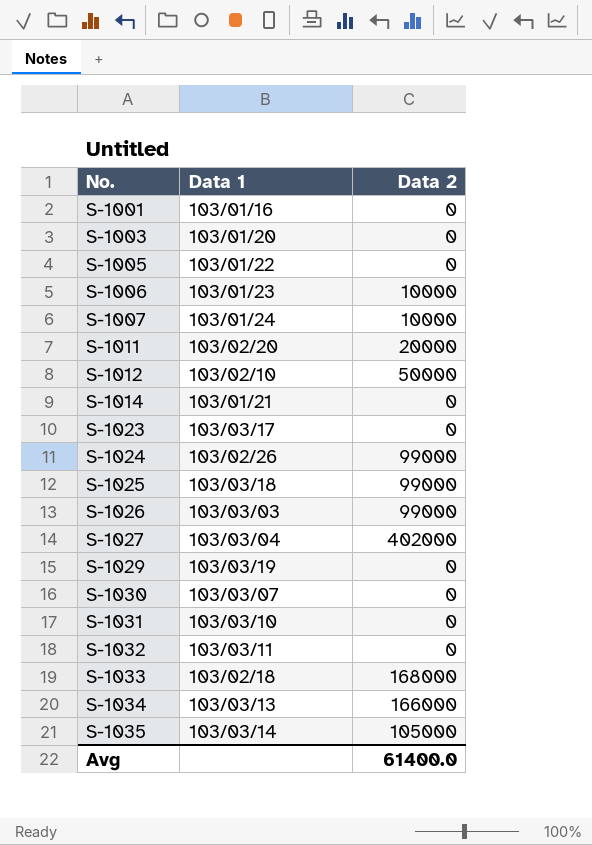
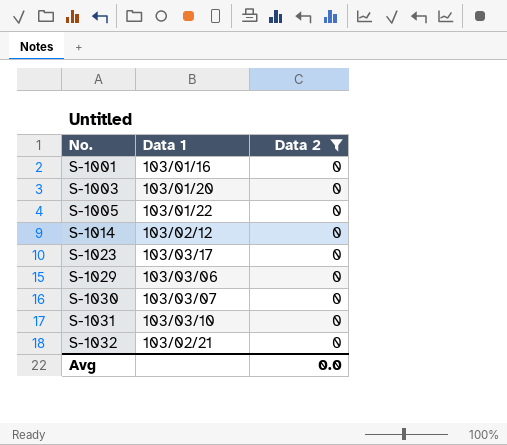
filter: none -> Data 2 = 0
S-1014 | Data 1: 103/01/21 -> 103/02/12
S-1029 | Data 1: 103/03/19 -> 103/03/06
S-1032 | Data 1: 103/03/11 -> 103/02/21
Avg | Data 2: 61400.0 -> 0.0

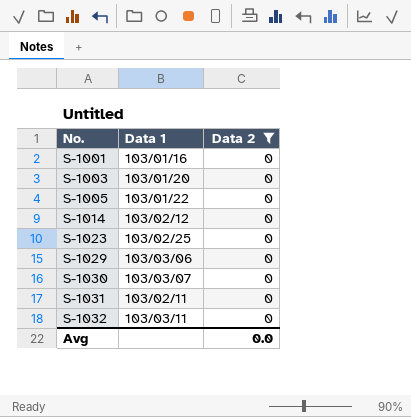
S-1023 | Data 1: 103/03/17 -> 103/02/25
S-1031 | Data 1: 103/03/10 -> 103/02/11
S-1032 | Data 1: 103/02/21 -> 103/03/11

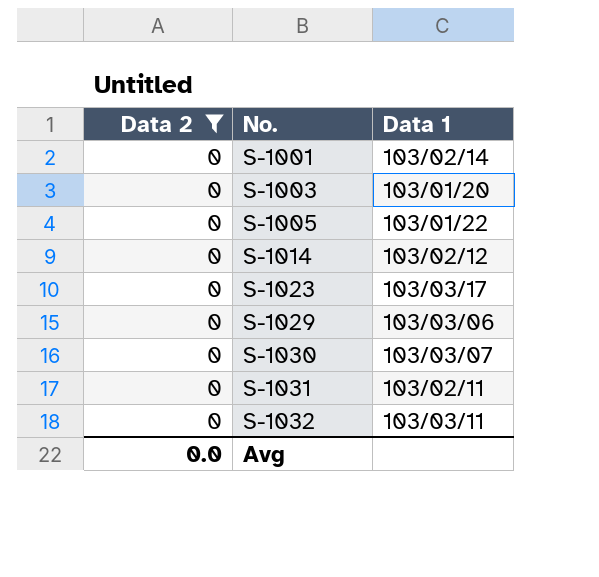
column Data 2 | position: 3 -> 1
S-1001 | Data 1: 103/01/16 -> 103/02/14
S-1023 | Data 1: 103/02/25 -> 103/03/17

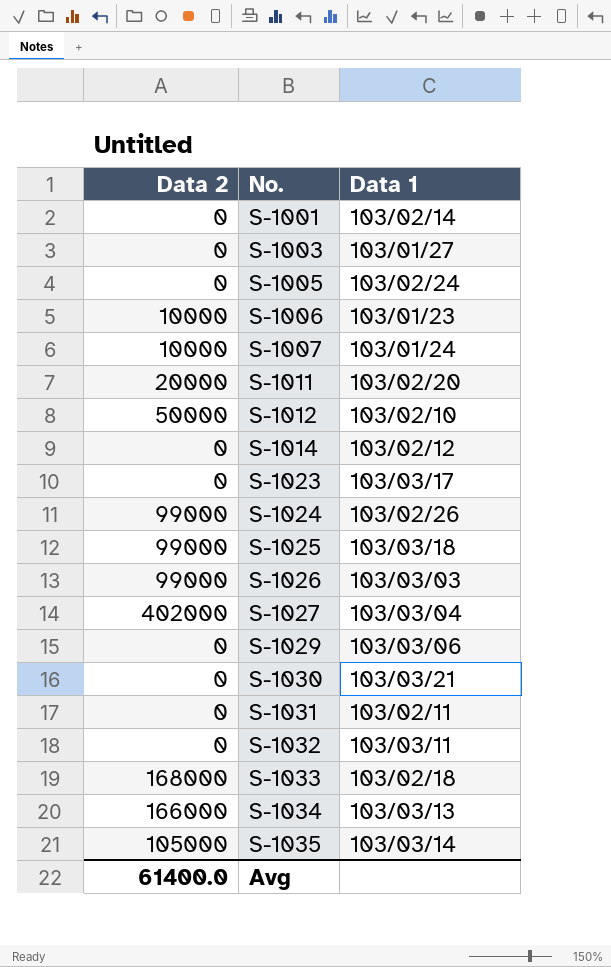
filter: Data 2 = 0 -> none
S-1003 | Data 1: 103/01/20 -> 103/01/27
S-1005 | Data 1: 103/01/22 -> 103/02/24
S-1030 | Data 1: 103/03/07 -> 103/03/21
Avg | Data 2: 0.0 -> 61400.0

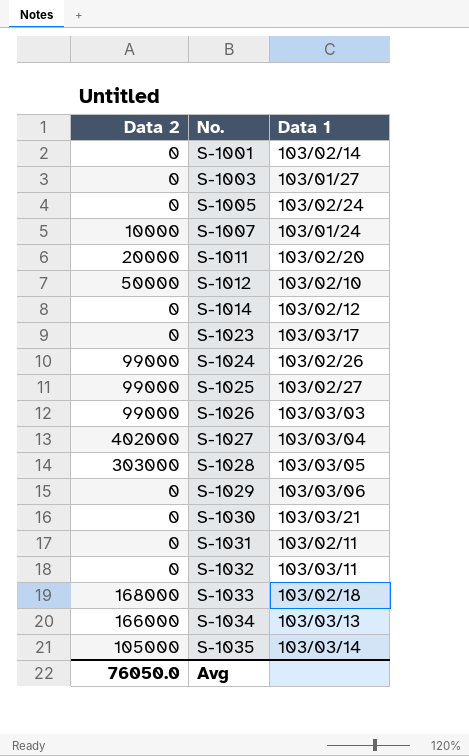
row S-1006: 10000 | 103/01/23 -> none
S-1025 | Data 1: 103/03/18 -> 103/02/27
row S-1028: none -> 303000 | 103/03/05
Avg | Data 2: 61400.0 -> 76050.0

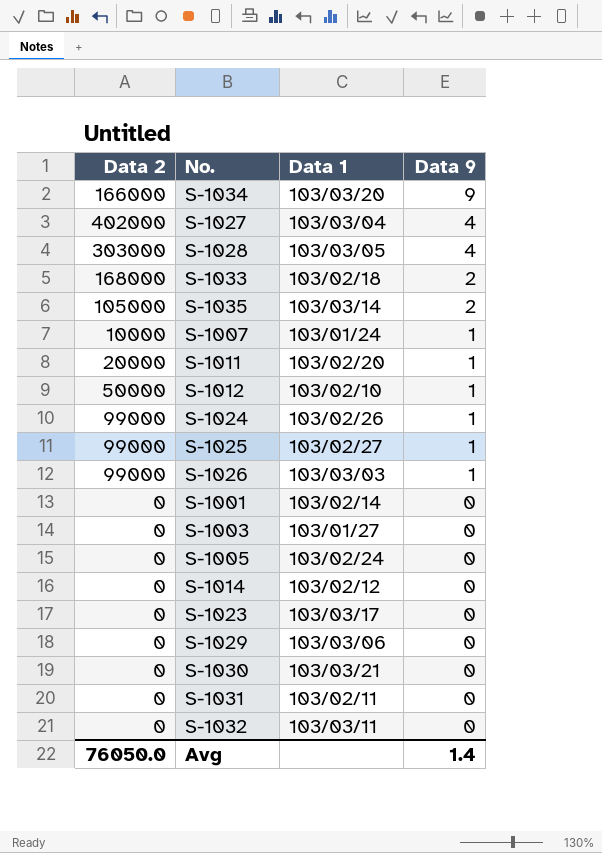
row order: No. ascending -> Data 9 descending
column Data 9 | position: none -> 4
S-1034 | Data 1: 103/03/13 -> 103/03/20

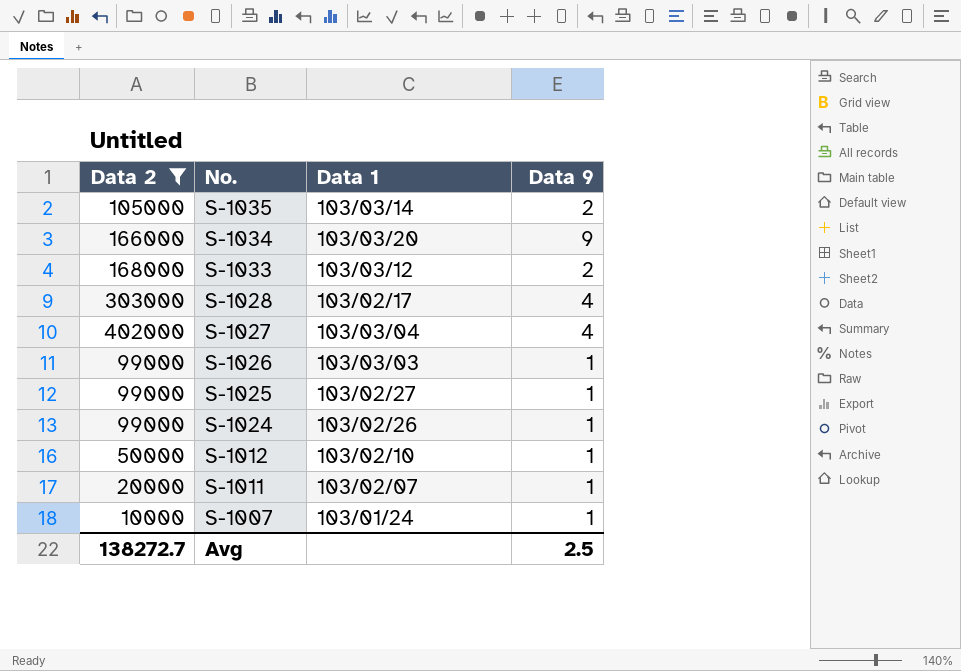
filter: none -> Data 2 != 0
row order: Data 9 descending -> No. descending
S-1033 | Data 1: 103/02/18 -> 103/03/12
S-1028 | Data 1: 103/03/05 -> 103/02/17
S-1011 | Data 1: 103/02/20 -> 103/02/07
Avg | Data 2: 76050.0 -> 138272.7
Avg | Data 9: 1.4 -> 2.5

